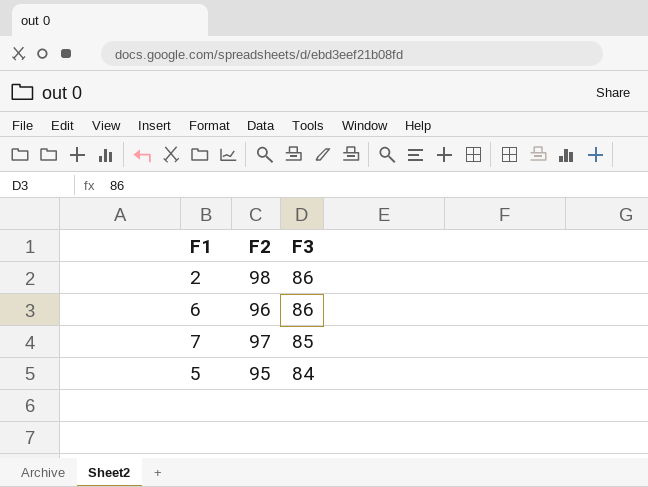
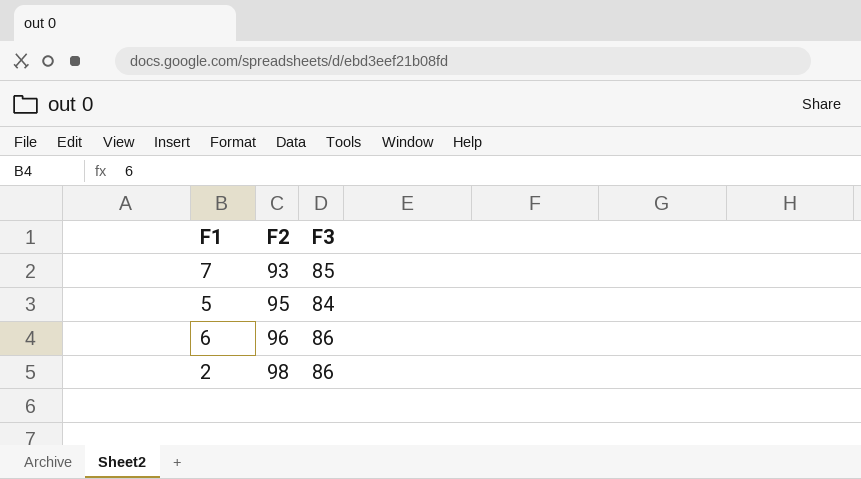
row order: F3 descending -> F2 ascending
7 | F2: 97 -> 93

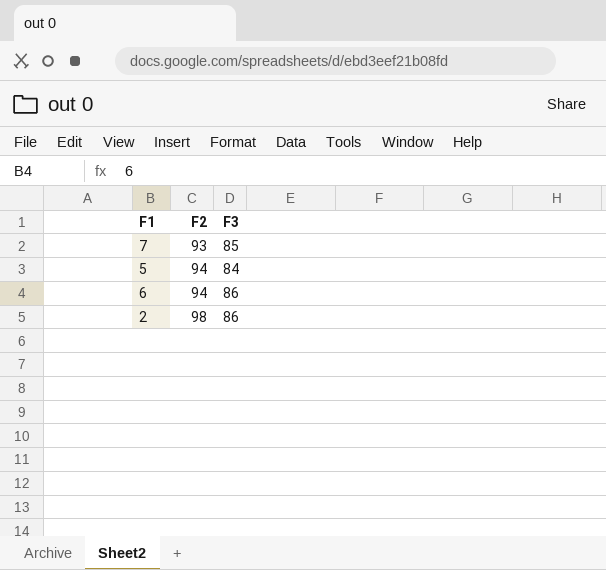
5 | F2: 95 -> 94
6 | F2: 96 -> 94

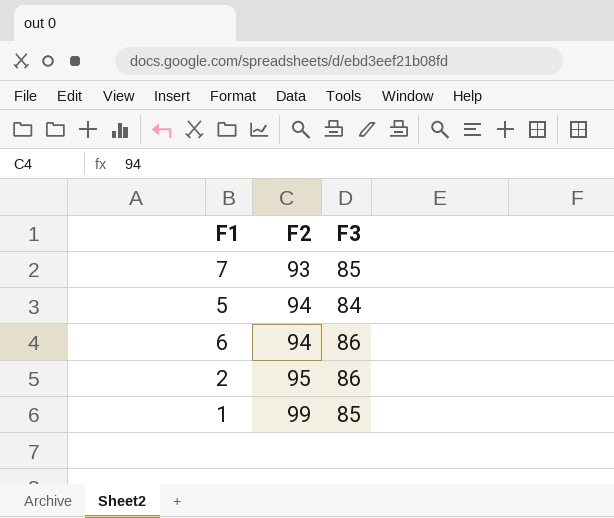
2 | F2: 98 -> 95
row 1: none -> 99 | 85

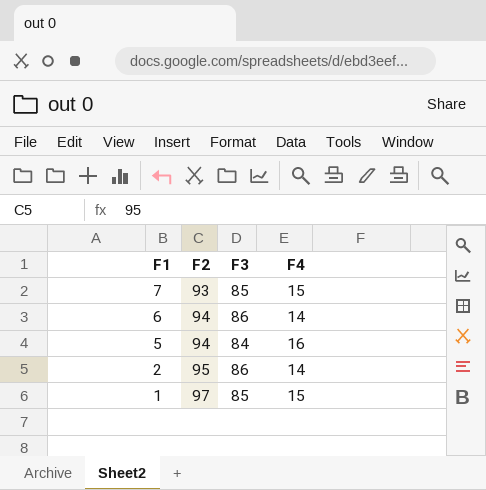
row order: F2 ascending -> F1 descending
column F4 | position: none -> 4
1 | F2: 99 -> 97

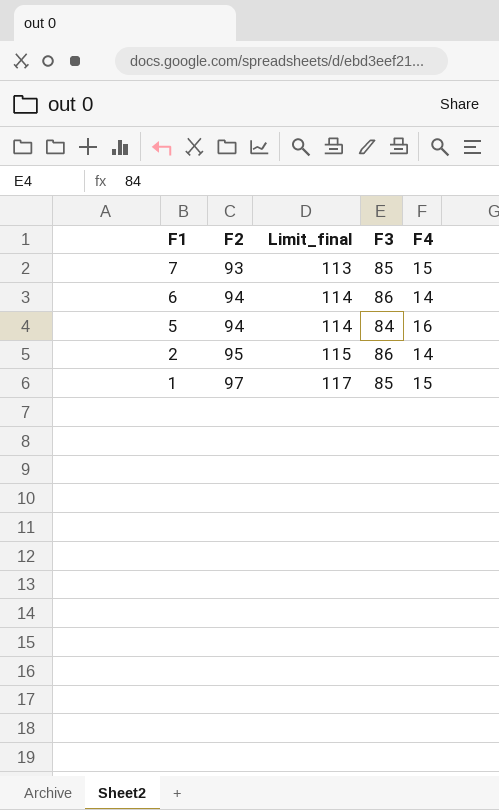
column Limit_final | formula: none -> [F2] + 20

